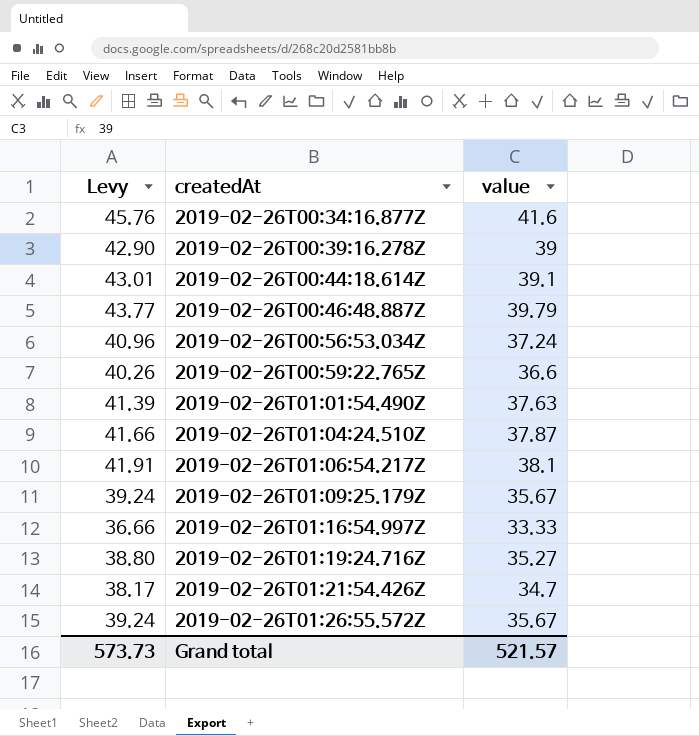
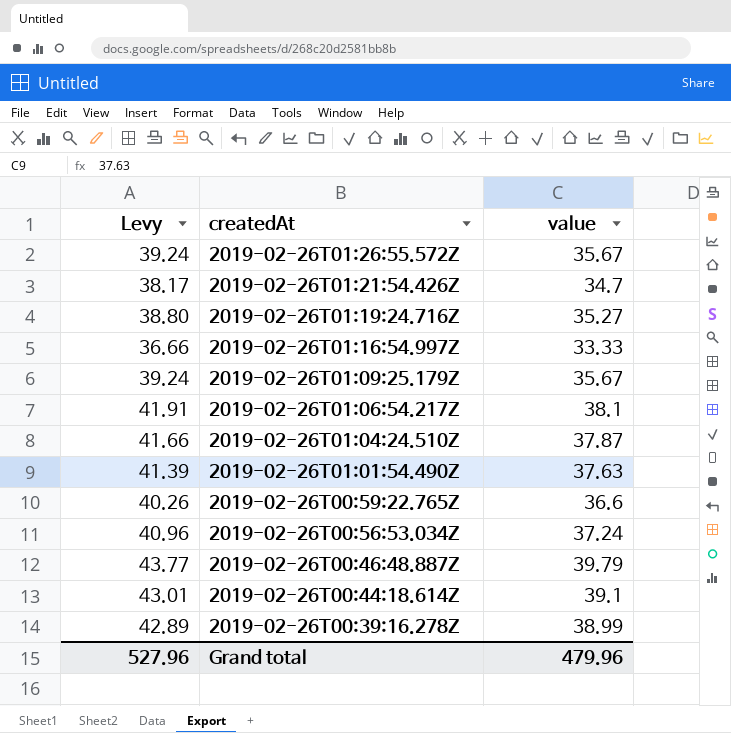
row order: createdAt ascending -> createdAt descending
row 2019-02-26T00:34:16.877Z: 45.76 | 41.6 -> none
2019-02-26T00:39:16.278Z | Levy: 42.90 -> 42.89
2019-02-26T00:39:16.278Z | value: 39 -> 38.99
Grand total | Levy: 573.73 -> 527.96
Grand total | value: 521.57 -> 479.96

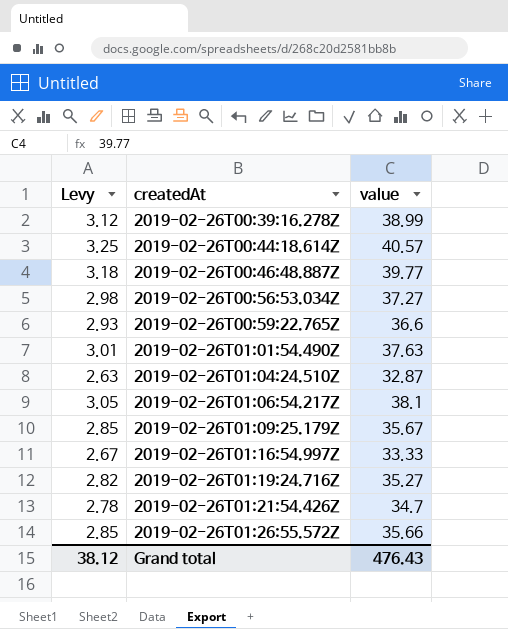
row order: createdAt descending -> createdAt ascending
column Levy | formula: [value] * 1.1 -> [value] * 0.08
2019-02-26T00:44:18.614Z | value: 39.1 -> 40.57
2019-02-26T00:46:48.887Z | value: 39.79 -> 39.77
2019-02-26T00:56:53.034Z | value: 37.24 -> 37.27
2019-02-26T01:04:24.510Z | value: 37.87 -> 32.87
2019-02-26T01:26:55.572Z | value: 35.67 -> 35.66
Grand total | Levy: 527.96 -> 38.12
Grand total | value: 479.96 -> 476.43

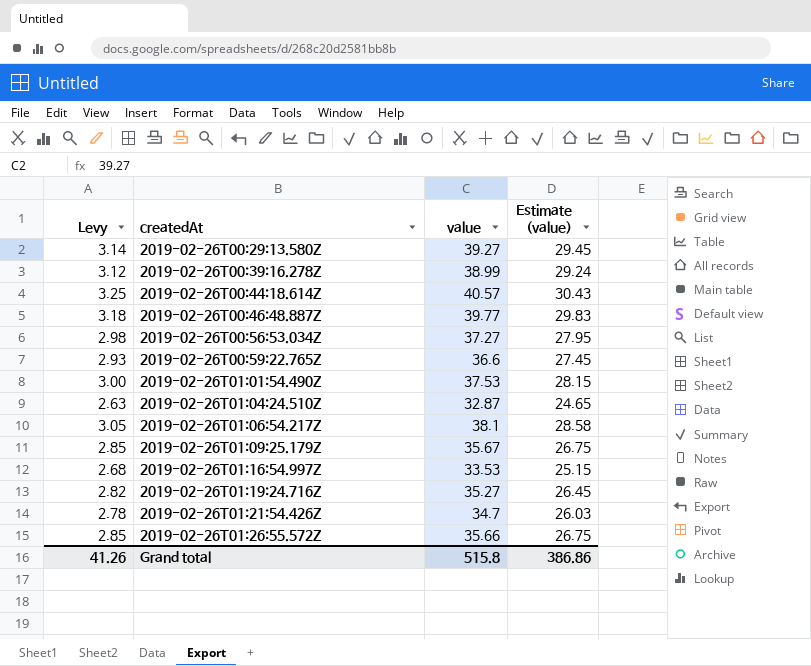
column Estimate (value) | formula: none -> [value] * 0.75
row 2019-02-26T00:29:13.580Z: none -> 3.14 | 39.27 | 29.45
2019-02-26T01:01:54.490Z | Levy: 3.01 -> 3.00
2019-02-26T01:01:54.490Z | value: 37.63 -> 37.53
2019-02-26T01:16:54.997Z | Levy: 2.67 -> 2.68
2019-02-26T01:16:54.997Z | value: 33.33 -> 33.53
Grand total | Levy: 38.12 -> 41.26
Grand total | value: 476.43 -> 515.8

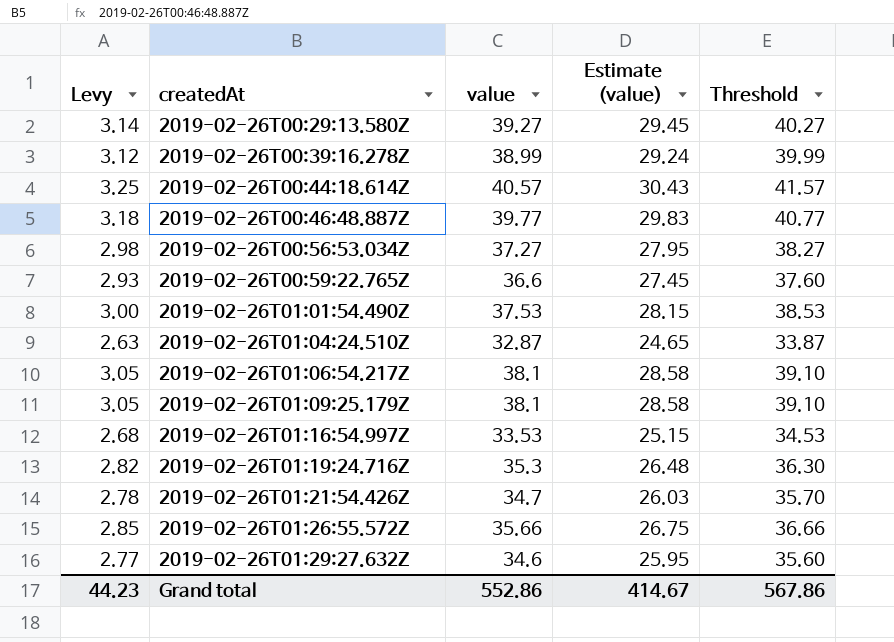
column Threshold | formula: none -> [value] + 1
2019-02-26T01:09:25.179Z | Levy: 2.85 -> 3.05
2019-02-26T01:09:25.179Z | value: 35.67 -> 38.1
2019-02-26T01:09:25.179Z | Estimate (value): 26.75 -> 28.58
2019-02-26T01:19:24.716Z | value: 35.27 -> 35.3
2019-02-26T01:19:24.716Z | Estimate (value): 26.45 -> 26.48
row 2019-02-26T01:29:27.632Z: none -> 2.77 | 34.6 | 25.95 | 35.60
Grand total | Levy: 41.26 -> 44.23
Grand total | value: 515.8 -> 552.86
Grand total | Estimate (value): 386.86 -> 414.67

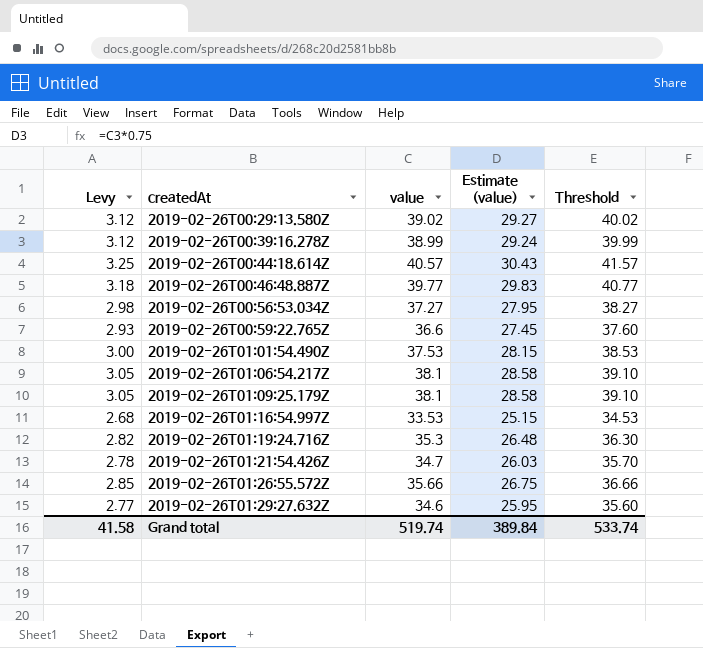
row 2019-02-26T01:04:24.510Z: 2.63 | 32.87 | 24.65 | 33.87 -> none
2019-02-26T00:29:13.580Z | Levy: 3.14 -> 3.12
2019-02-26T00:29:13.580Z | value: 39.27 -> 39.02
2019-02-26T00:29:13.580Z | Estimate (value): 29.45 -> 29.27
2019-02-26T00:29:13.580Z | Threshold: 40.27 -> 40.02
Grand total | Levy: 44.23 -> 41.58
Grand total | value: 552.86 -> 519.74
Grand total | Estimate (value): 414.67 -> 389.84
Grand total | Threshold: 567.86 -> 533.74

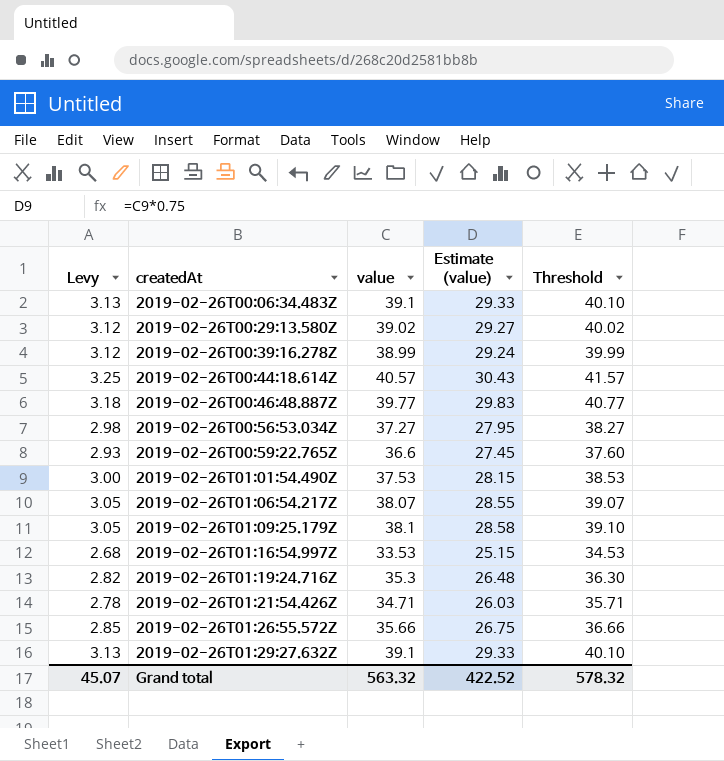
row 2019-02-26T00:06:34.483Z: none -> 3.13 | 39.1 | 29.33 | 40.10
2019-02-26T01:06:54.217Z | value: 38.1 -> 38.07
2019-02-26T01:06:54.217Z | Estimate (value): 28.58 -> 28.55
2019-02-26T01:06:54.217Z | Threshold: 39.10 -> 39.07
2019-02-26T01:21:54.426Z | value: 34.7 -> 34.71
2019-02-26T01:21:54.426Z | Threshold: 35.70 -> 35.71
2019-02-26T01:29:27.632Z | Levy: 2.77 -> 3.13
2019-02-26T01:29:27.632Z | value: 34.6 -> 39.1
2019-02-26T01:29:27.632Z | Estimate (value): 25.95 -> 29.33
2019-02-26T01:29:27.632Z | Threshold: 35.60 -> 40.10
Grand total | Levy: 41.58 -> 45.07
Grand total | value: 519.74 -> 563.32
Grand total | Estimate (value): 389.84 -> 422.52
Grand total | Threshold: 533.74 -> 578.32

